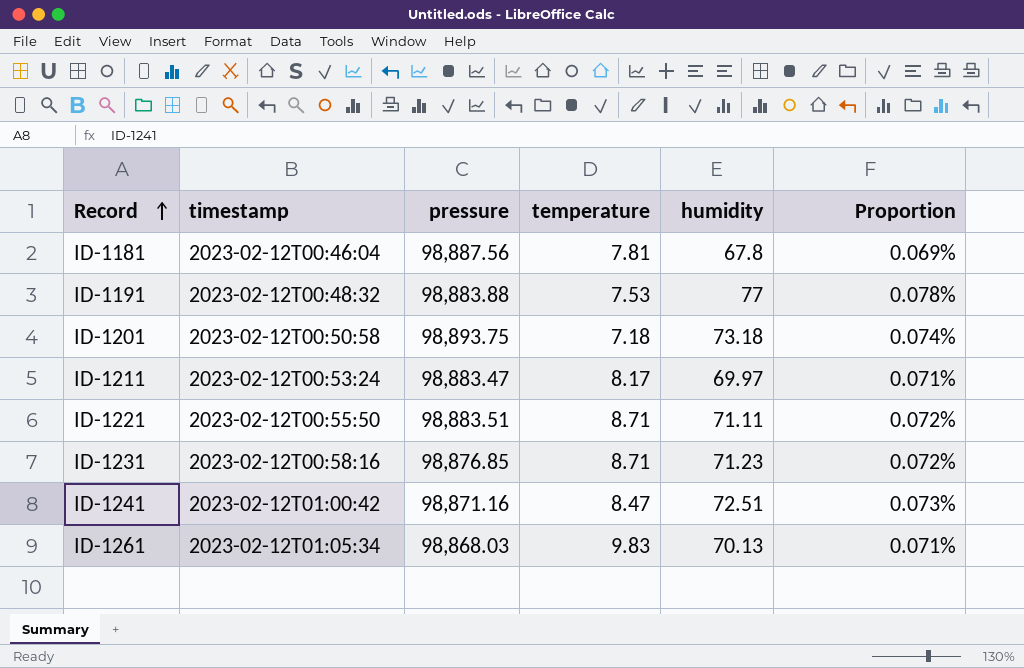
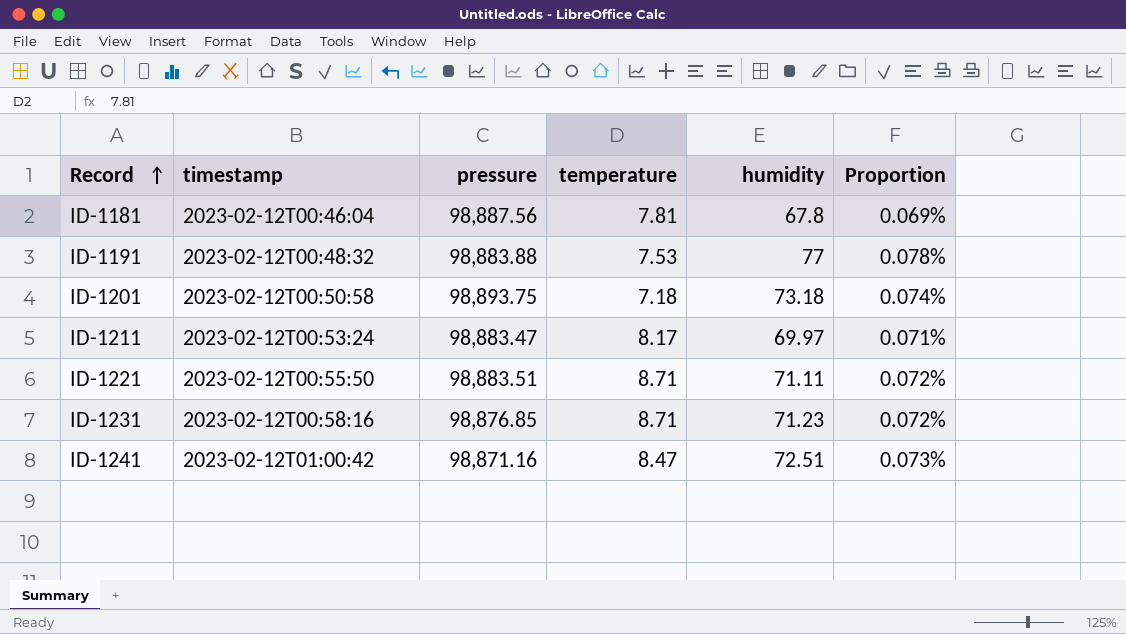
row ID-1261: 2023-02-12T01:05:34 | 98,868.03 | 9.83 | 70.13 | 0.071% -> none

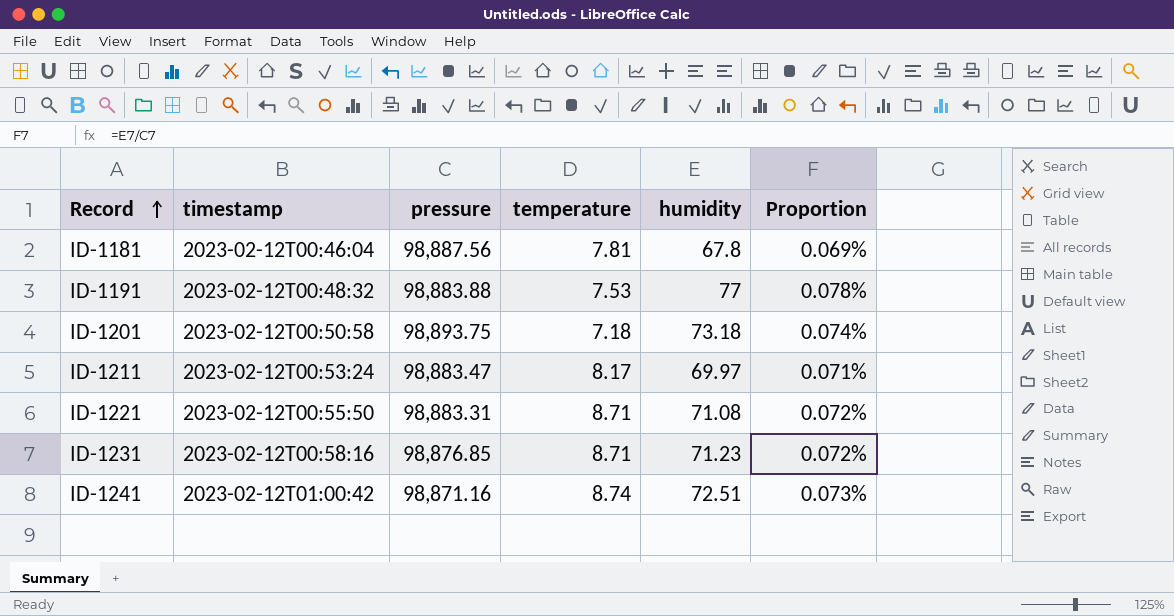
ID-1221 | pressure: 98,883.51 -> 98,883.31
ID-1221 | humidity: 71.11 -> 71.08
ID-1241 | temperature: 8.47 -> 8.74

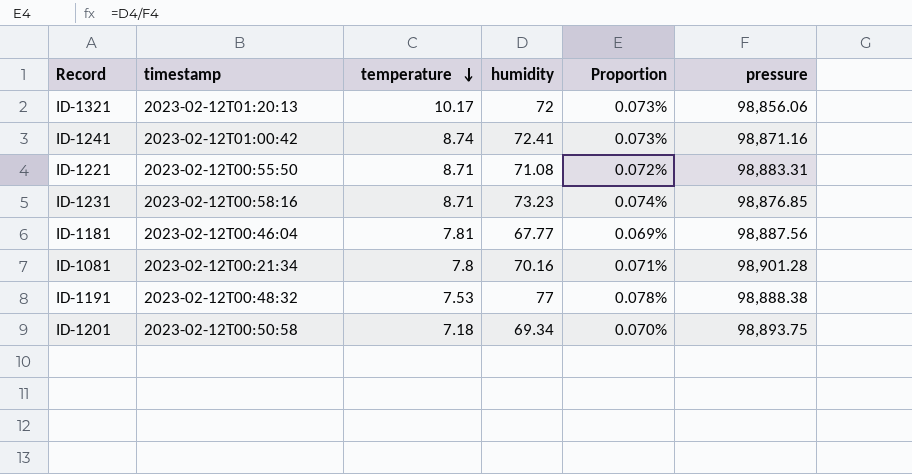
row order: Record ascending -> temperature descending
column pressure | position: 3 -> 6
row ID-1211: 2023-02-12T00:53:24 | 98,883.47 | 8.17 | 69.97 | 0.071% -> none
row ID-1321: none -> 2023-02-12T01:20:13 | 10.17 | 72 | 0.073% | 98,856.06
ID-1241 | humidity: 72.51 -> 72.41
ID-1231 | humidity: 71.23 -> 73.23
ID-1231 | Proportion: 0.072% -> 0.074%
ID-1181 | humidity: 67.8 -> 67.77
row ID-1081: none -> 2023-02-12T00:21:34 | 7.8 | 70.16 | 0.071% | 98,901.28
ID-1191 | pressure: 98,883.88 -> 98,888.38
ID-1201 | humidity: 73.18 -> 69.34
ID-1201 | Proportion: 0.074% -> 0.070%

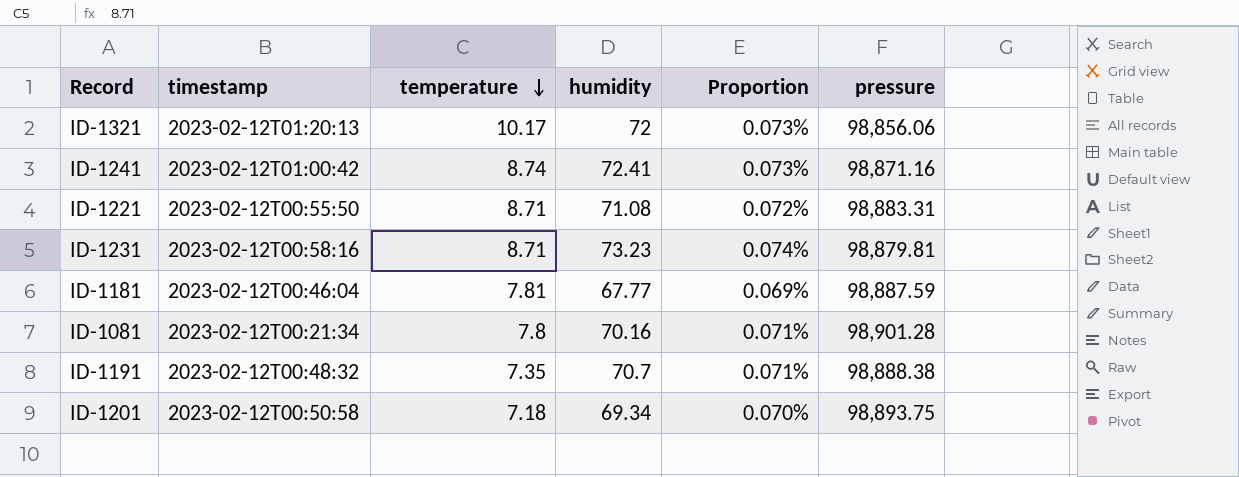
ID-1231 | pressure: 98,876.85 -> 98,879.81
ID-1181 | pressure: 98,887.56 -> 98,887.59
ID-1191 | temperature: 7.53 -> 7.35
ID-1191 | humidity: 77 -> 70.7
ID-1191 | Proportion: 0.078% -> 0.071%

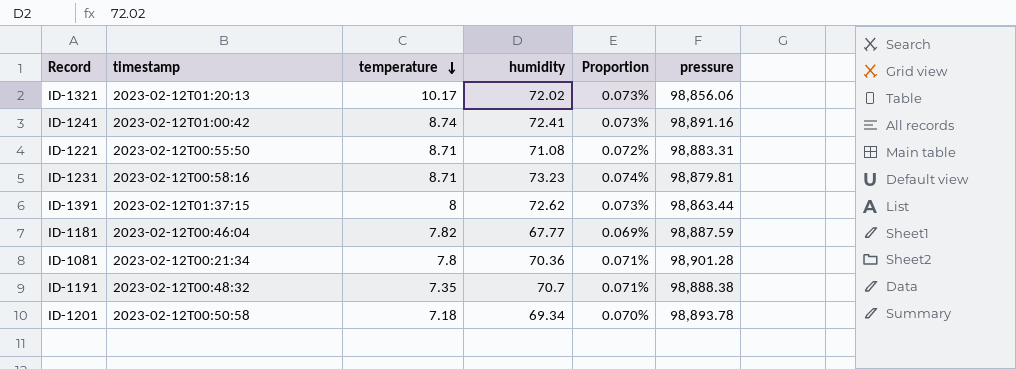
ID-1321 | humidity: 72 -> 72.02
ID-1241 | pressure: 98,871.16 -> 98,891.16
row ID-1391: none -> 2023-02-12T01:37:15 | 8 | 72.62 | 0.073% | 98,863.44
ID-1181 | temperature: 7.81 -> 7.82
ID-1081 | humidity: 70.16 -> 70.36
ID-1201 | pressure: 98,893.75 -> 98,893.78

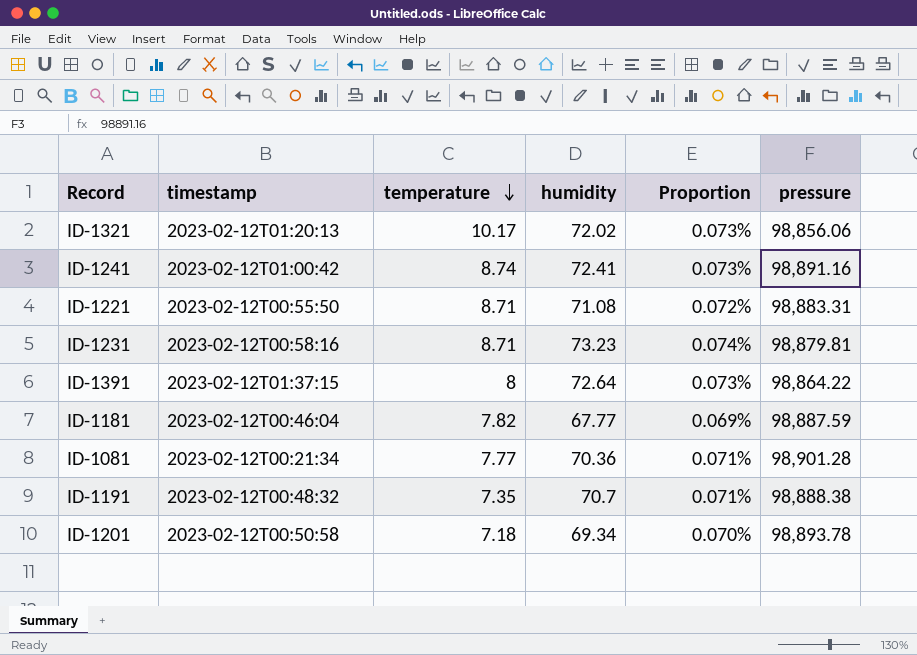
ID-1391 | humidity: 72.62 -> 72.64
ID-1391 | pressure: 98,863.44 -> 98,864.22
ID-1081 | temperature: 7.8 -> 7.77

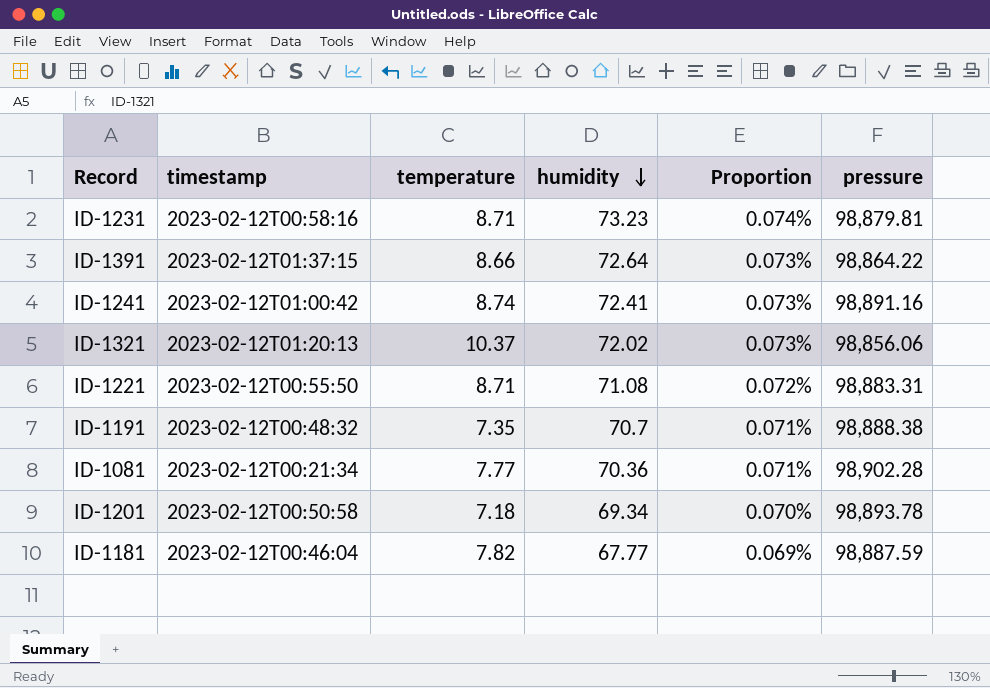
row order: temperature descending -> humidity descending
ID-1391 | temperature: 8 -> 8.66
ID-1321 | temperature: 10.17 -> 10.37
ID-1081 | pressure: 98,901.28 -> 98,902.28

